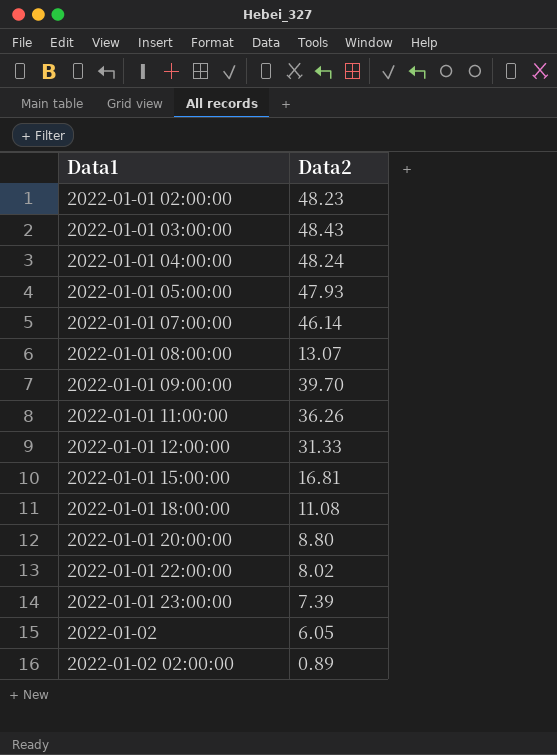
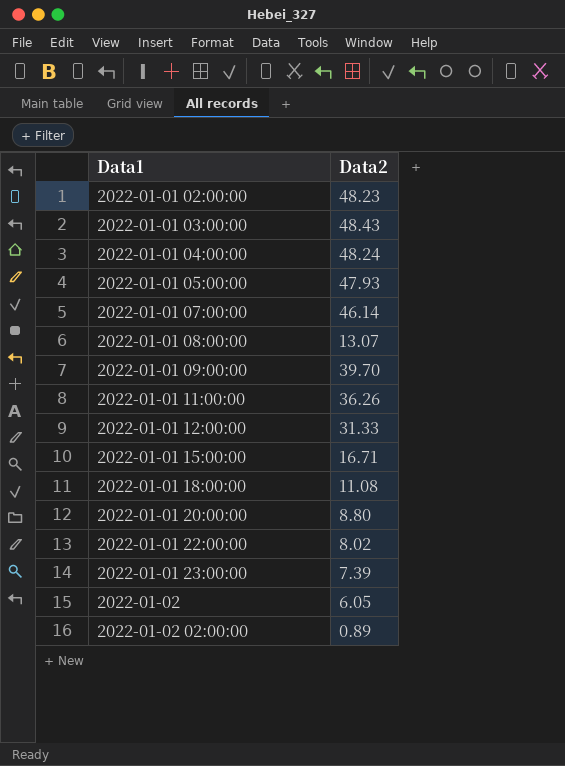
2022-01-01 15:00:00 | Data2: 16.81 -> 16.71

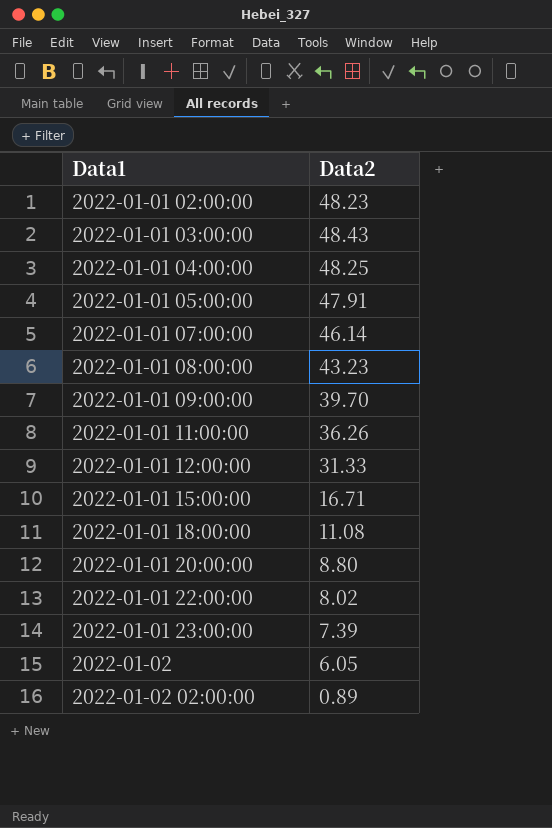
2022-01-01 04:00:00 | Data2: 48.24 -> 48.25
2022-01-01 05:00:00 | Data2: 47.93 -> 47.91
2022-01-01 08:00:00 | Data2: 13.07 -> 43.23

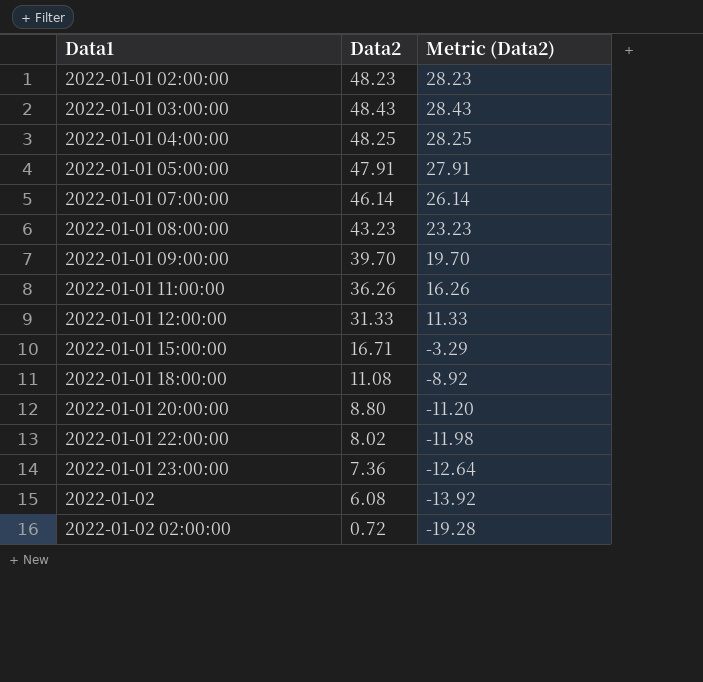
column Metric (Data2) | formula: none -> [Data2] - 20
2022-01-01 23:00:00 | Data2: 7.39 -> 7.36
2022-01-02 | Data2: 6.05 -> 6.08
2022-01-02 02:00:00 | Data2: 0.89 -> 0.72

